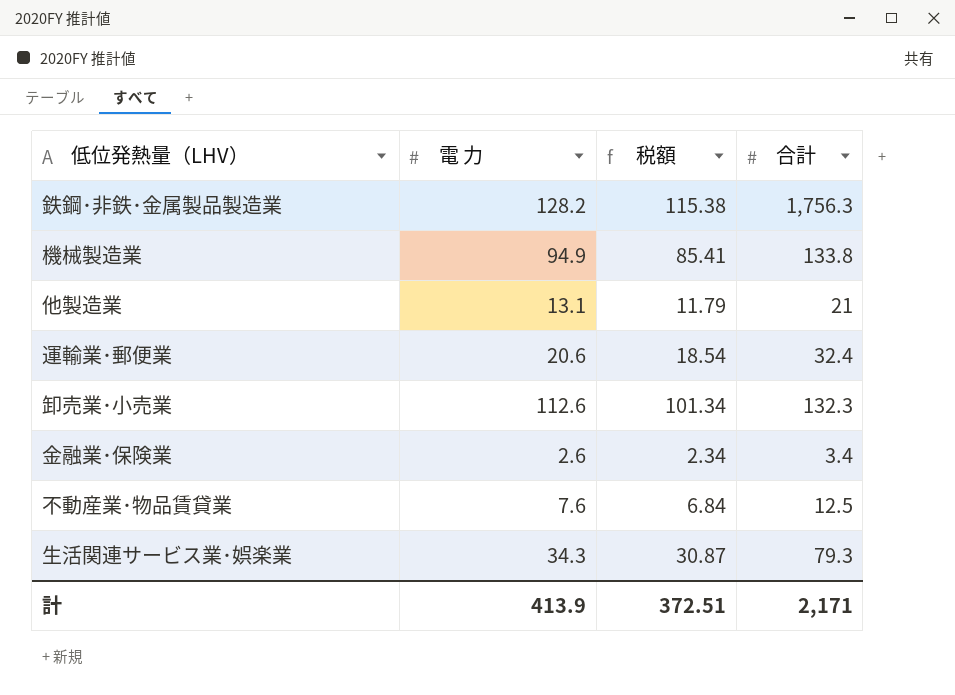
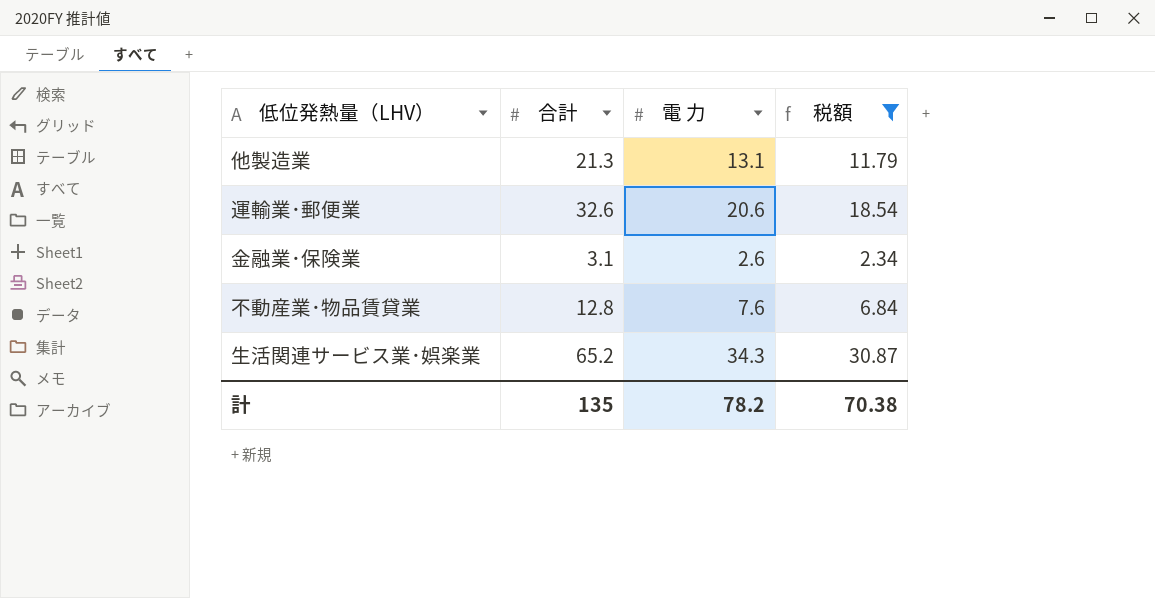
filter: none -> 税額 <= 30.87
column 合計 | position: 4 -> 2
他製造業 | 合計: 21 -> 21.3
運輸業･郵便業 | 合計: 32.4 -> 32.6
金融業･保険業 | 合計: 3.4 -> 3.1
不動産業･物品賃貸業 | 合計: 12.5 -> 12.8
生活関連サービス業･娯楽業 | 合計: 79.3 -> 65.2
計 | 合計: 2,171 -> 135
計 | 電 力: 413.9 -> 78.2
計 | 税額: 372.51 -> 70.38

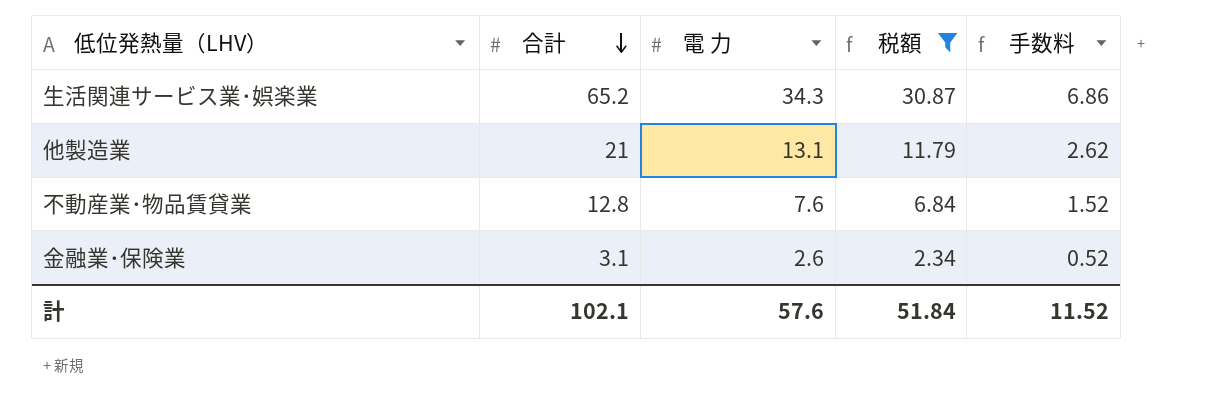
row order: none -> 合計 descending
column 手数料 | formula: none -> [電 力] * 0.2
row 運輸業･郵便業: 32.6 | 20.6 | 18.54 -> none
他製造業 | 合計: 21.3 -> 21
計 | 合計: 135 -> 102.1
計 | 電 力: 78.2 -> 57.6
計 | 税額: 70.38 -> 51.84

